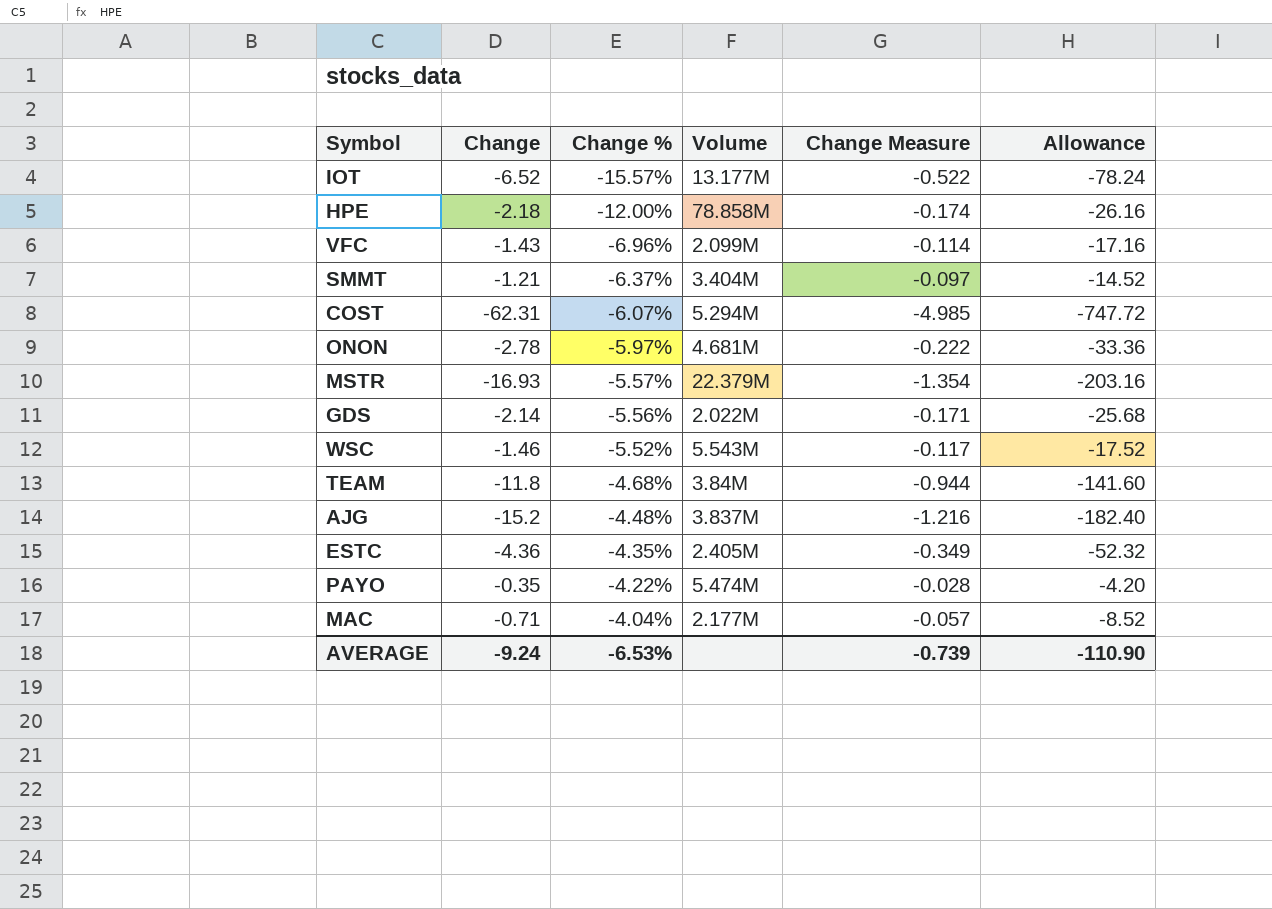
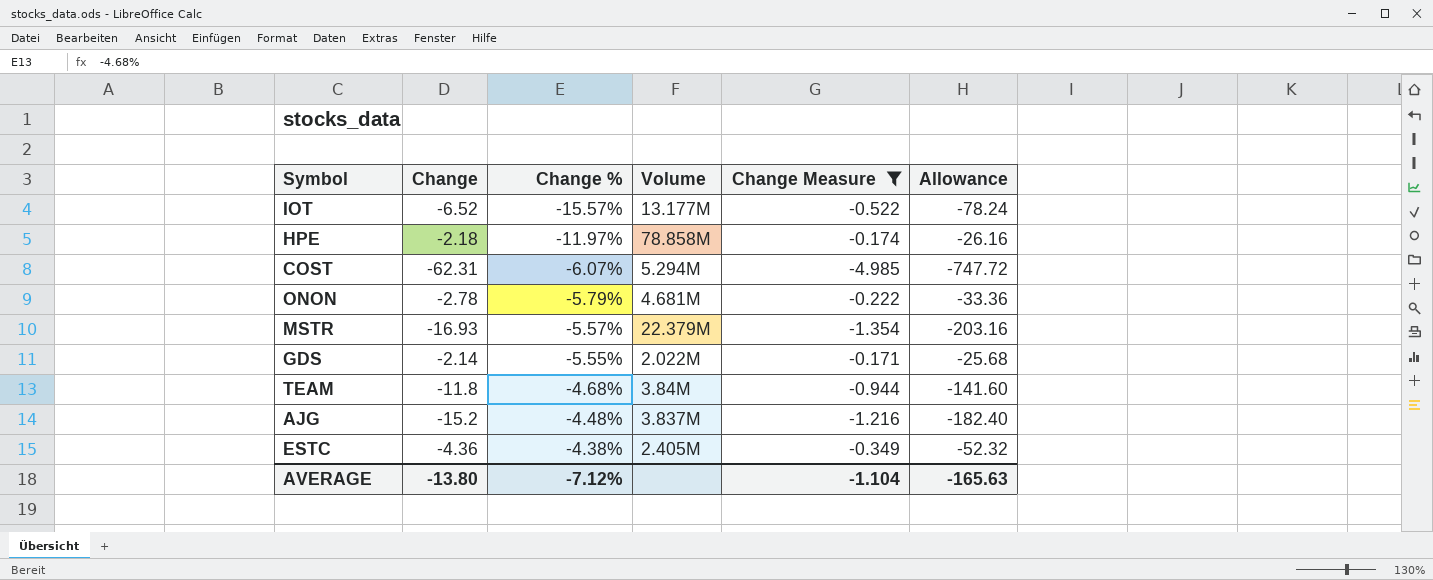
filter: none -> Change Measure <= -0.171
HPE | Change %: -12.00% -> -11.97%
ONON | Change %: -5.97% -> -5.79%
GDS | Change %: -5.56% -> -5.55%
ESTC | Change %: -4.35% -> -4.38%
AVERAGE | Change: -9.24 -> -13.80
AVERAGE | Change %: -6.53% -> -7.12%
AVERAGE | Change Measure: -0.739 -> -1.104
AVERAGE | Allowance: -110.90 -> -165.63

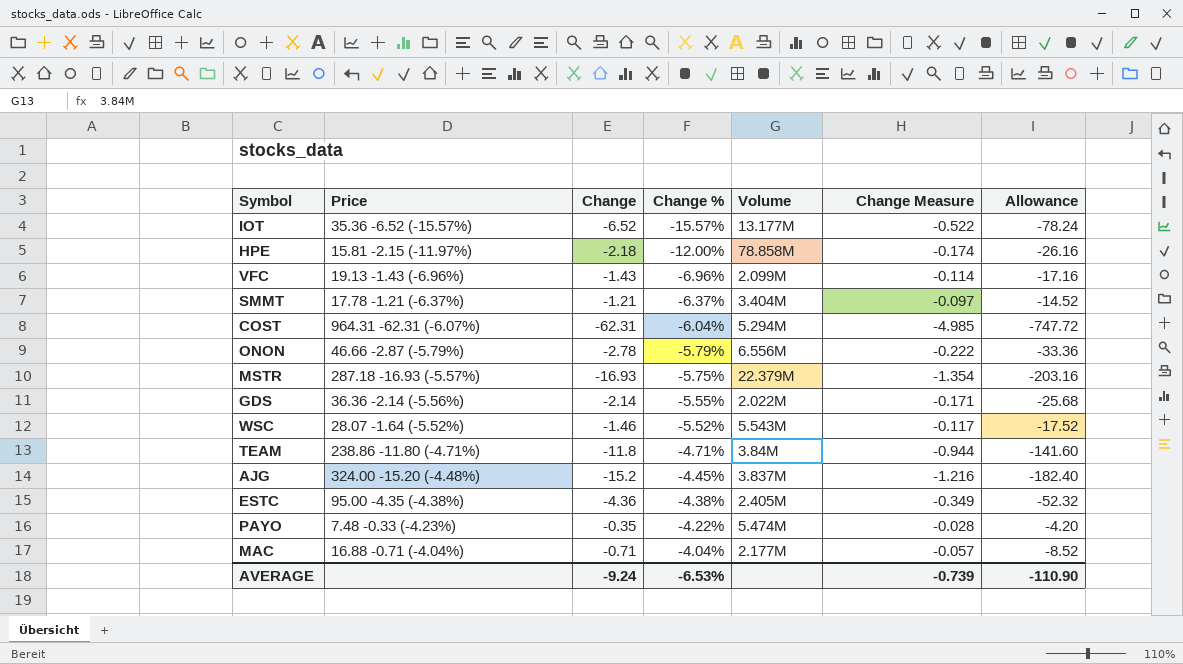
filter: Change Measure <= -0.171 -> none
column Price | position: none -> 2
HPE | Change %: -11.97% -> -12.00%
COST | Change %: -6.07% -> -6.04%
ONON | Volume: 4.681M -> 6.556M
MSTR | Change %: -5.57% -> -5.75%
TEAM | Change %: -4.68% -> -4.71%
AJG | Change %: -4.48% -> -4.45%
AVERAGE | Change: -13.80 -> -9.24
AVERAGE | Change %: -7.12% -> -6.53%
AVERAGE | Change Measure: -1.104 -> -0.739
AVERAGE | Allowance: -165.63 -> -110.90

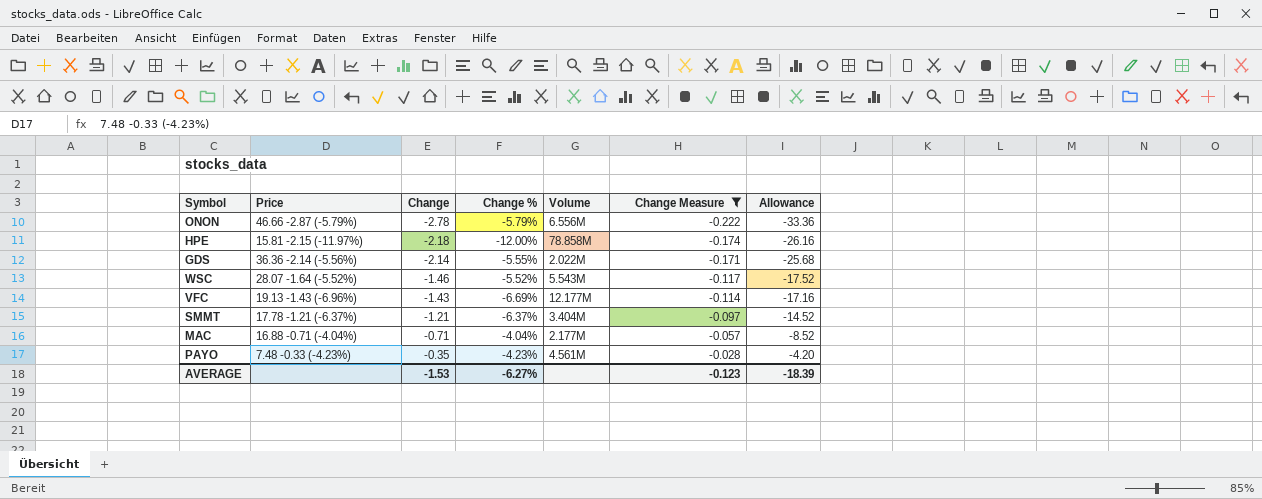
filter: none -> Change Measure >= -0.222
row order: Change % ascending -> Change ascending
VFC | Change %: -6.96% -> -6.69%
VFC | Volume: 2.099M -> 12.177M
PAYO | Change %: -4.22% -> -4.23%
PAYO | Volume: 5.474M -> 4.561M
AVERAGE | Change: -9.24 -> -1.53
AVERAGE | Change %: -6.53% -> -6.27%
AVERAGE | Change Measure: -0.739 -> -0.123
AVERAGE | Allowance: -110.90 -> -18.39

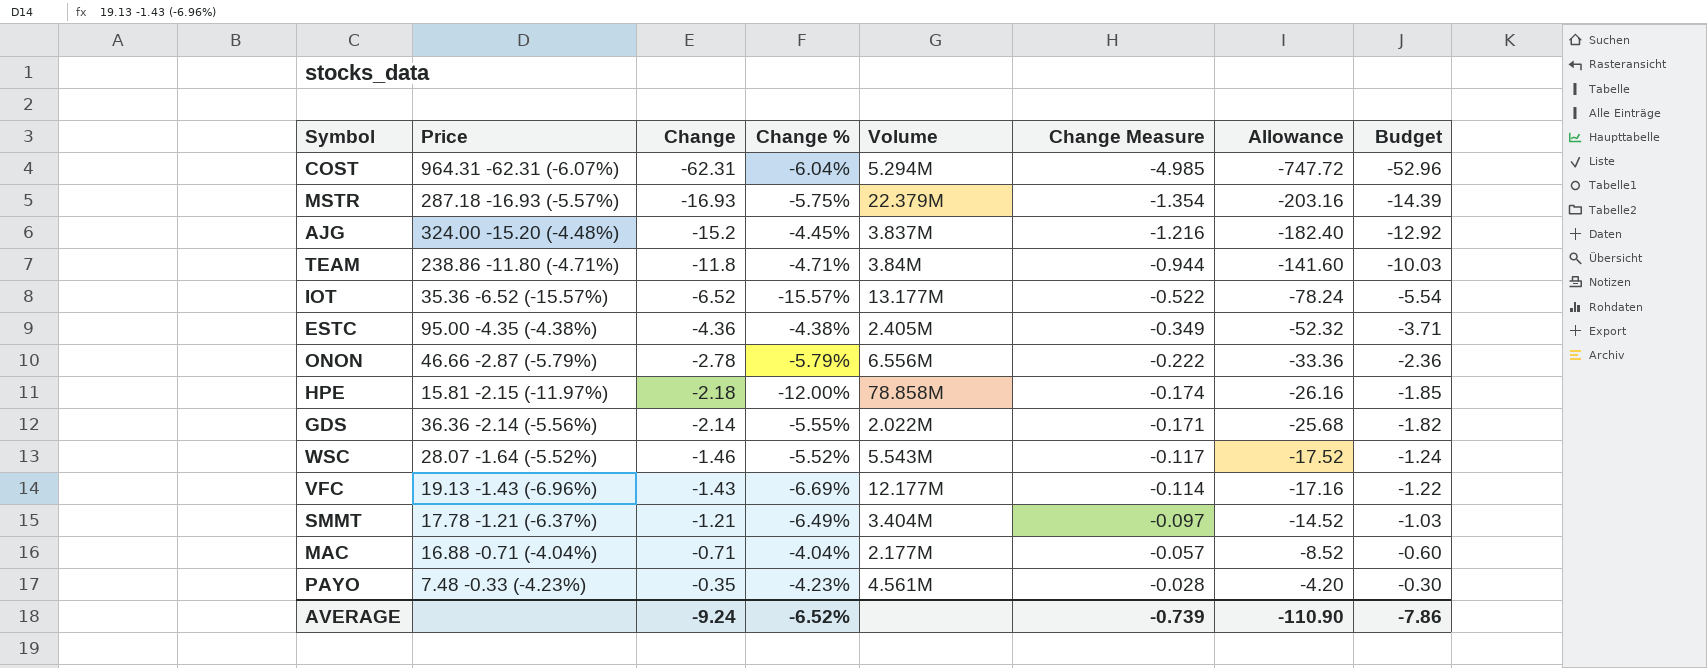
filter: Change Measure >= -0.222 -> none
column Budget | formula: none -> [Change] * 0.85
SMMT | Change %: -6.37% -> -6.49%
AVERAGE | Change: -1.53 -> -9.24
AVERAGE | Change %: -6.27% -> -6.52%
AVERAGE | Change Measure: -0.123 -> -0.739
AVERAGE | Allowance: -18.39 -> -110.90

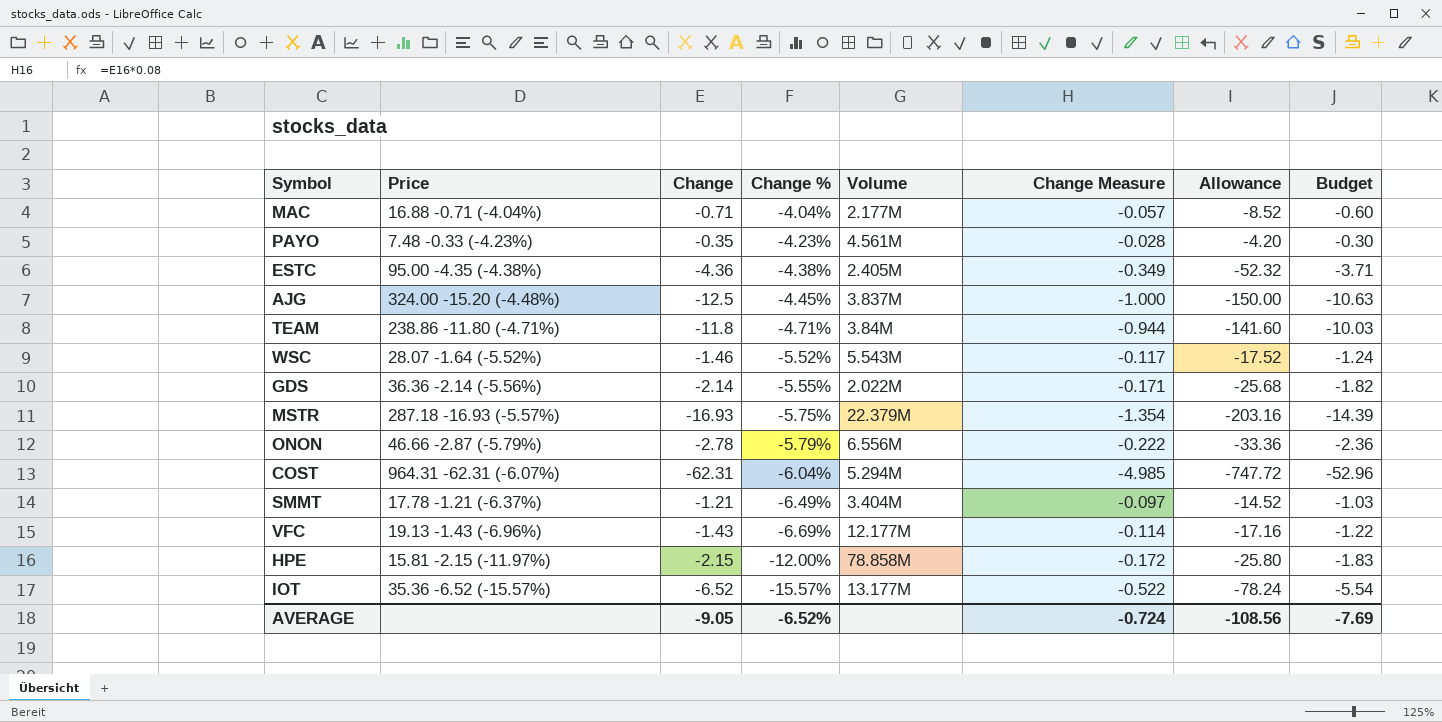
row order: Change ascending -> Change % descending
AJG | Change: -15.2 -> -12.5
AJG | Change Measure: -1.216 -> -1.000
AJG | Allowance: -182.40 -> -150.00
AJG | Budget: -12.92 -> -10.63
HPE | Change: -2.18 -> -2.15
HPE | Change Measure: -0.174 -> -0.172
HPE | Allowance: -26.16 -> -25.80
HPE | Budget: -1.85 -> -1.83
AVERAGE | Change: -9.24 -> -9.05
AVERAGE | Change Measure: -0.739 -> -0.724
AVERAGE | Allowance: -110.90 -> -108.56
AVERAGE | Budget: -7.86 -> -7.69

